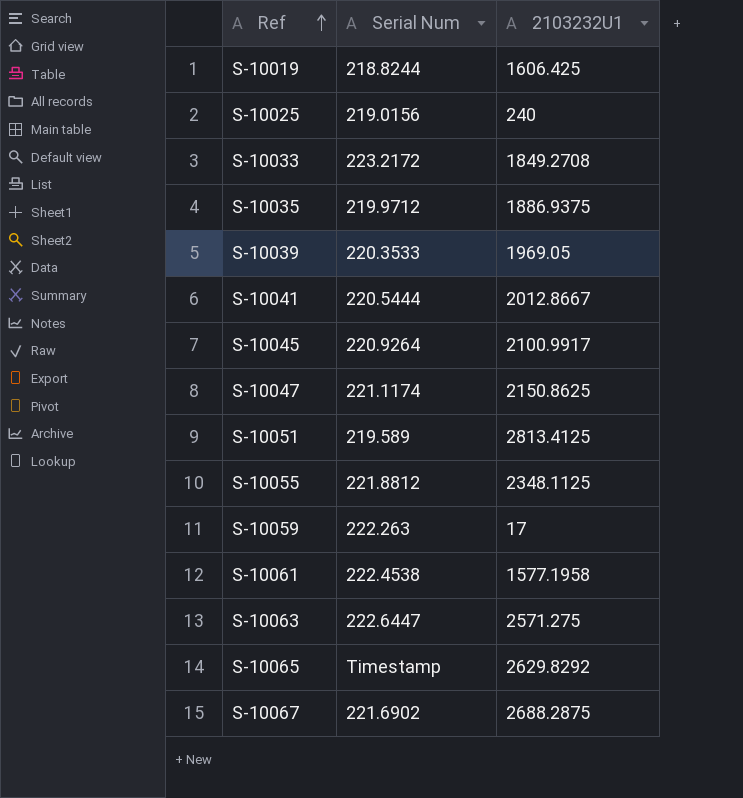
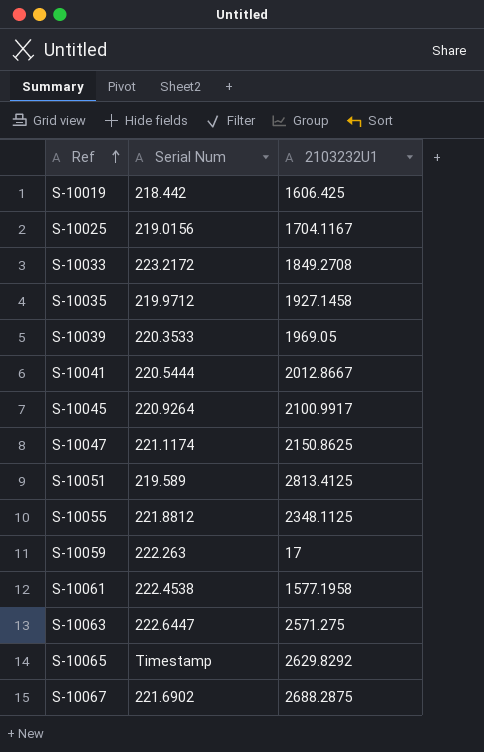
S-10019 | Serial Num: 218.8244 -> 218.442
S-10025 | 2103232U1: 240 -> 1704.1167
S-10035 | 2103232U1: 1886.9375 -> 1927.1458

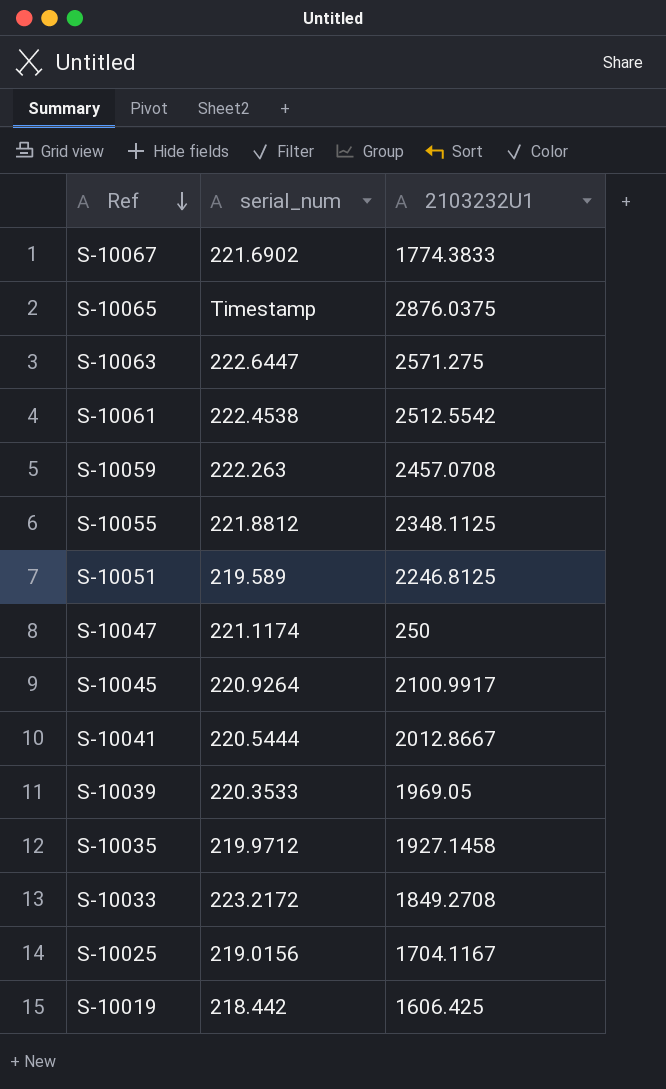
row order: Ref ascending -> Ref descending
column name: Serial Num -> serial_num
S-10067 | 2103232U1: 2688.2875 -> 1774.3833
S-10065 | 2103232U1: 2629.8292 -> 2876.0375
S-10061 | 2103232U1: 1577.1958 -> 2512.5542
S-10059 | 2103232U1: 17 -> 2457.0708
S-10051 | 2103232U1: 2813.4125 -> 2246.8125
S-10047 | 2103232U1: 2150.8625 -> 250

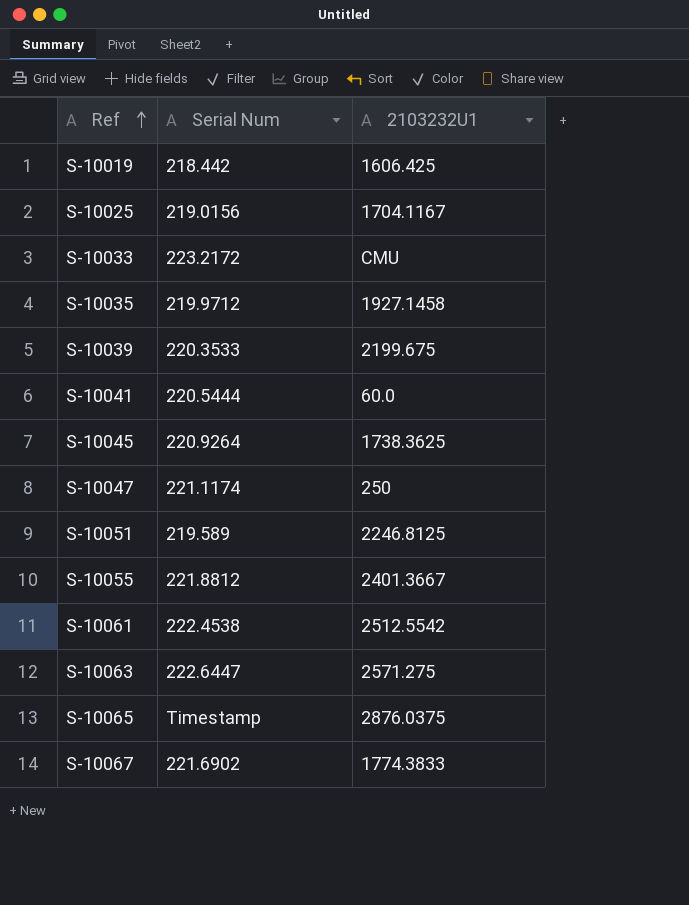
row order: Ref descending -> Ref ascending
column name: serial_num -> Serial Num
row S-10059: 222.263 | 2457.0708 -> none
S-10033 | 2103232U1: 1849.2708 -> CMU
S-10039 | 2103232U1: 1969.05 -> 2199.675
S-10041 | 2103232U1: 2012.8667 -> 60.0
S-10045 | 2103232U1: 2100.9917 -> 1738.3625
S-10055 | 2103232U1: 2348.1125 -> 2401.3667

